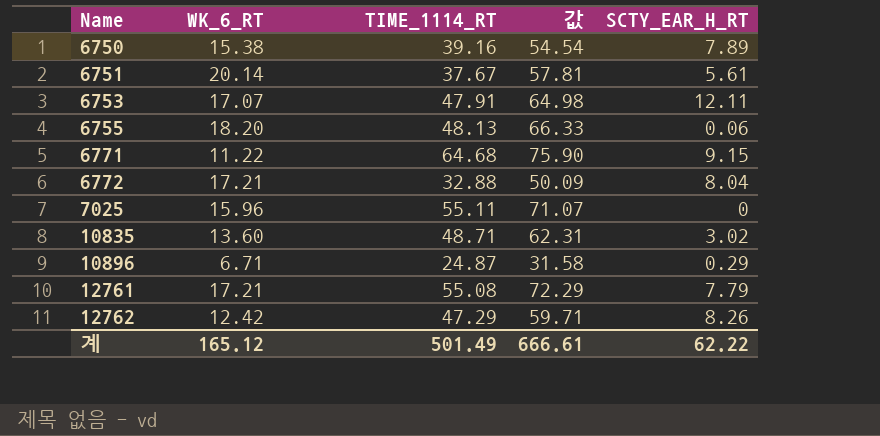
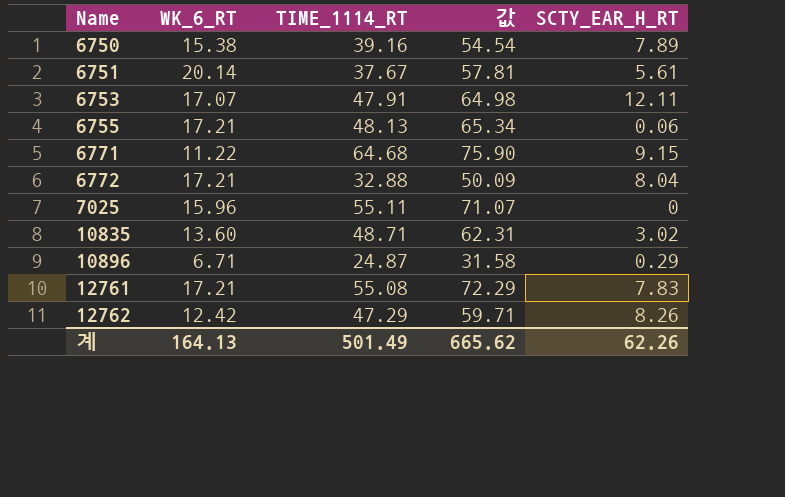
6755 | WK_6_RT: 18.20 -> 17.21
6755 | 값: 66.33 -> 65.34
12761 | SCTY_EAR_H_RT: 7.79 -> 7.83
계 | WK_6_RT: 165.12 -> 164.13
계 | 값: 666.61 -> 665.62
계 | SCTY_EAR_H_RT: 62.22 -> 62.26

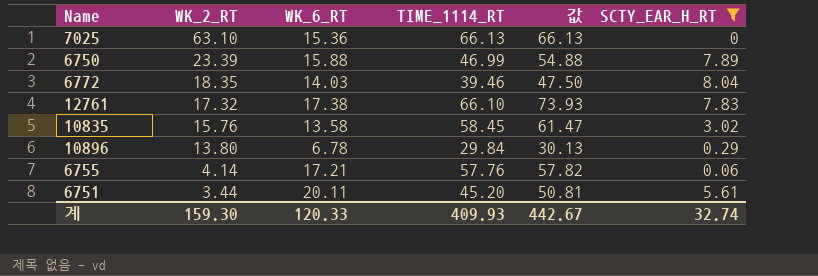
filter: none -> SCTY_EAR_H_RT <= 8.04
row order: Name ascending -> WK_2_RT descending
column WK_2_RT | position: none -> 2
column 값 | formula: [WK_6_RT] + [TIME_1114_RT] -> [TIME_1114_RT] + [SCTY_EAR_H_RT]
7025 | WK_6_RT: 15.96 -> 15.36
7025 | TIME_1114_RT: 55.11 -> 66.13
6750 | WK_6_RT: 15.38 -> 15.88
6750 | TIME_1114_RT: 39.16 -> 46.99
6772 | WK_6_RT: 17.21 -> 14.03
6772 | TIME_1114_RT: 32.88 -> 39.46
12761 | WK_6_RT: 17.21 -> 17.38
12761 | TIME_1114_RT: 55.08 -> 66.10
10835 | WK_6_RT: 13.60 -> 13.58
10835 | TIME_1114_RT: 48.71 -> 58.45
10896 | WK_6_RT: 6.71 -> 6.78
10896 | TIME_1114_RT: 24.87 -> 29.84
6755 | TIME_1114_RT: 48.13 -> 57.76
6751 | WK_6_RT: 20.14 -> 20.11
6751 | TIME_1114_RT: 37.67 -> 45.20
계 | WK_6_RT: 164.13 -> 120.33
계 | TIME_1114_RT: 501.49 -> 409.93
계 | 값: 665.62 -> 442.67
계 | SCTY_EAR_H_RT: 62.26 -> 32.74

